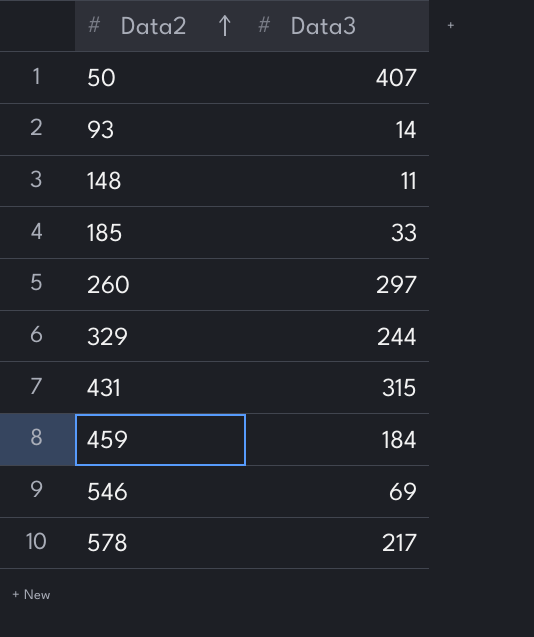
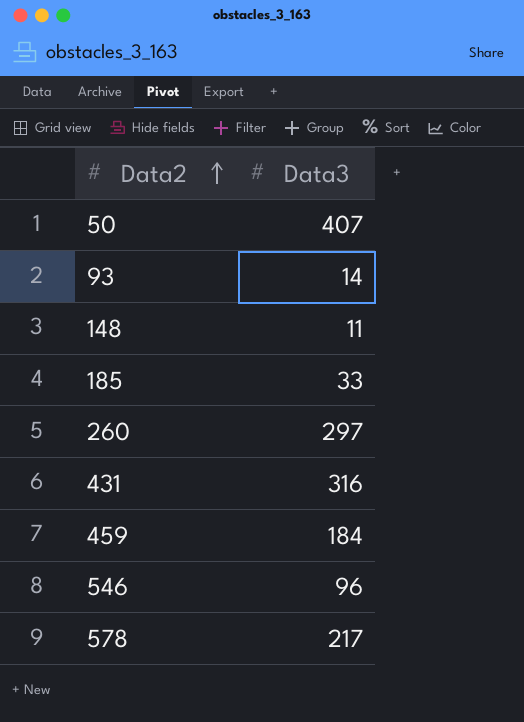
row 329: 244 -> none
431 | Data3: 315 -> 316
546 | Data3: 69 -> 96

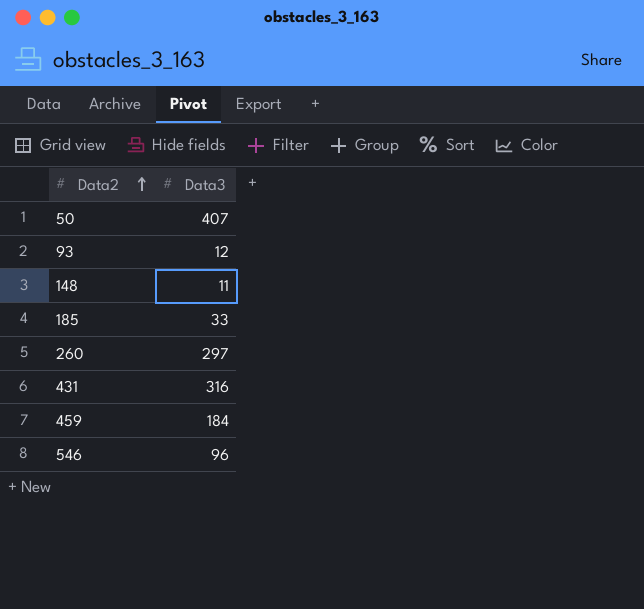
row 578: 217 -> none
93 | Data3: 14 -> 12

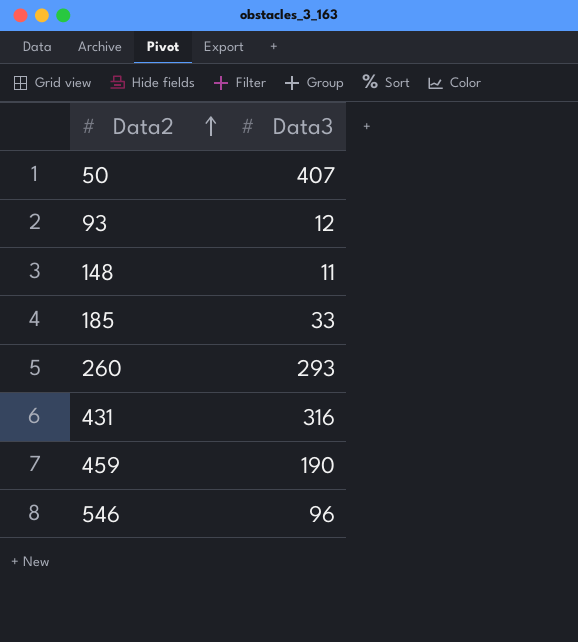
260 | Data3: 297 -> 293
459 | Data3: 184 -> 190

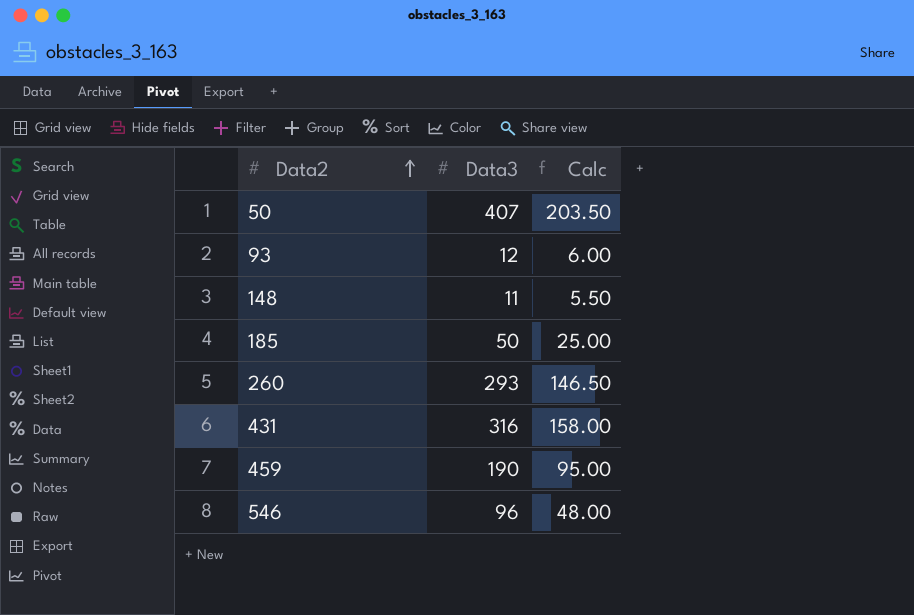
column Calc | formula: none -> [Data3] * 0.5
185 | Data3: 33 -> 50

